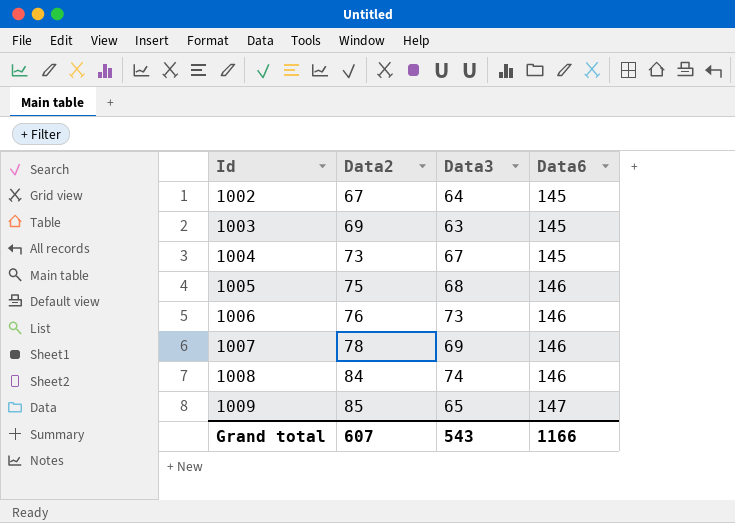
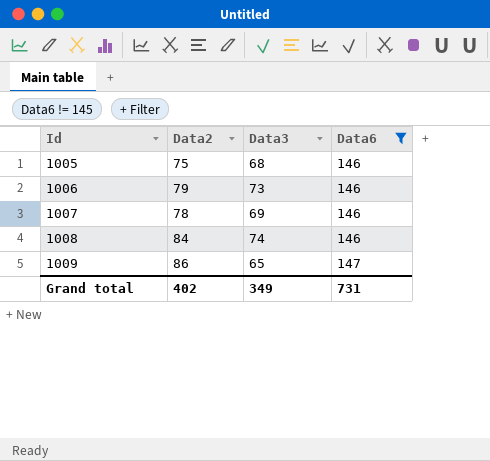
filter: none -> Data6 != 145
1006 | Data2: 76 -> 79
1009 | Data2: 85 -> 86
Grand total | Data2: 607 -> 402
Grand total | Data3: 543 -> 349
Grand total | Data6: 1166 -> 731

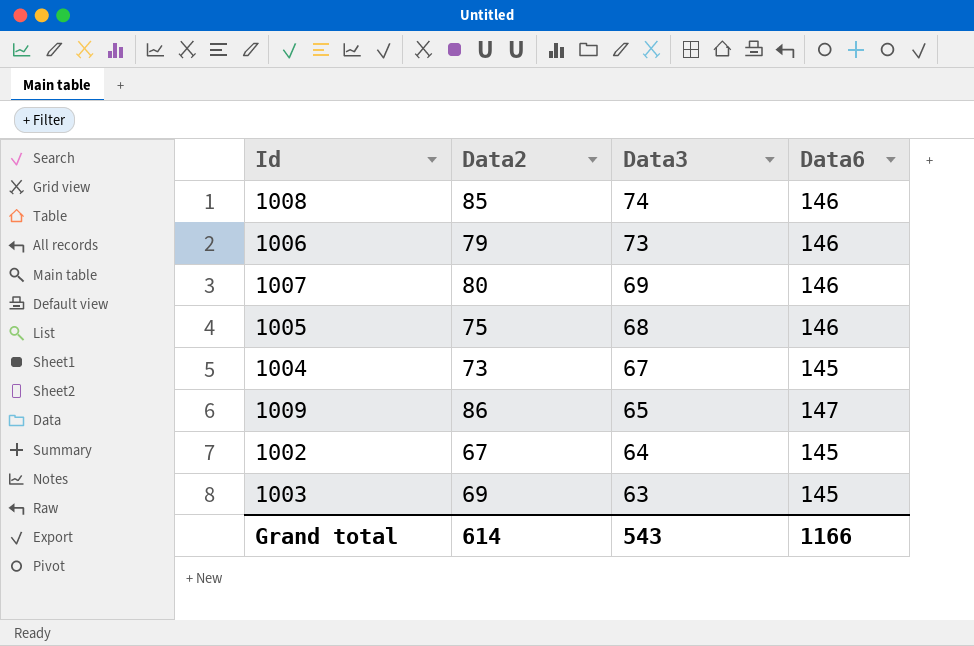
filter: Data6 != 145 -> none
row order: Id ascending -> Data3 descending
1008 | Data2: 84 -> 85
1007 | Data2: 78 -> 80
Grand total | Data2: 402 -> 614
Grand total | Data3: 349 -> 543
Grand total | Data6: 731 -> 1166

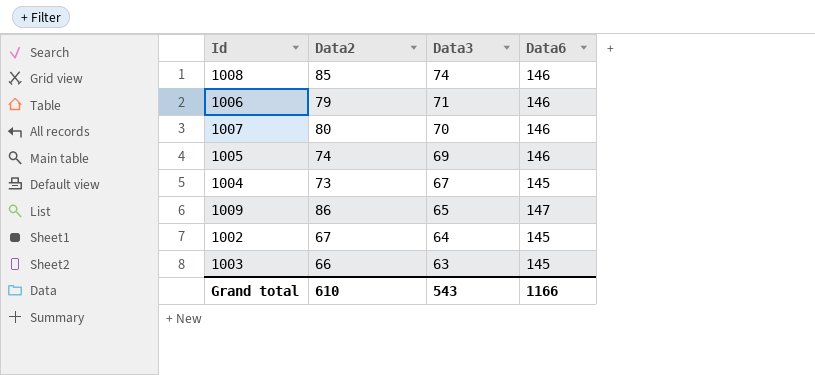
1006 | Data3: 73 -> 71
1007 | Data3: 69 -> 70
1005 | Data2: 75 -> 74
1005 | Data3: 68 -> 69
1003 | Data2: 69 -> 66
Grand total | Data2: 614 -> 610

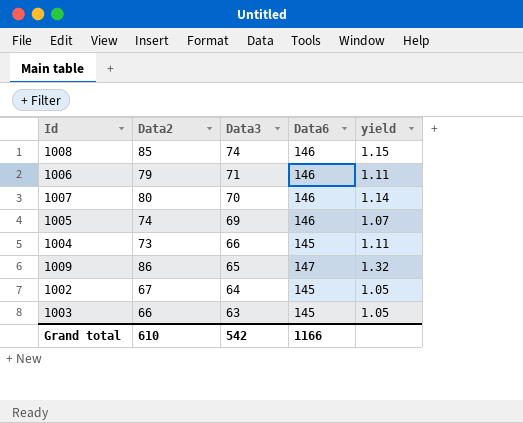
column yield | formula: none -> [Data2] / [Data3]
1004 | Data3: 67 -> 66
Grand total | Data3: 543 -> 542

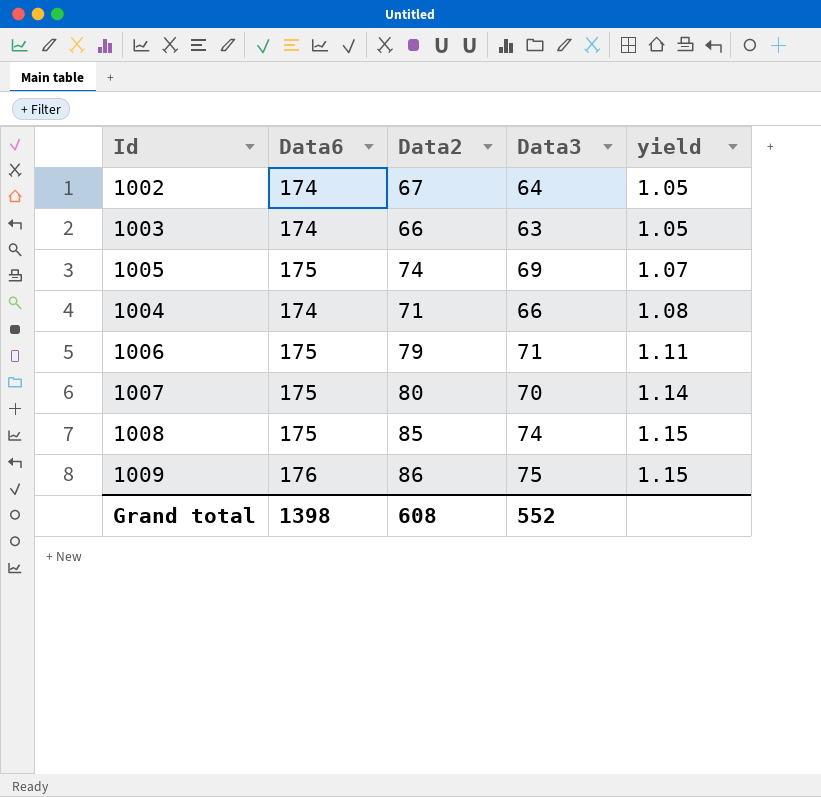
row order: Data3 descending -> yield ascending
column Data6 | position: 4 -> 2
1002 | Data6: 145 -> 174
1003 | Data6: 145 -> 174
1005 | Data6: 146 -> 175
1004 | Data6: 145 -> 174
1004 | Data2: 73 -> 71
1004 | yield: 1.11 -> 1.08
1006 | Data6: 146 -> 175
1007 | Data6: 146 -> 175
1008 | Data6: 146 -> 175
1009 | Data6: 147 -> 176
1009 | Data3: 65 -> 75
1009 | yield: 1.32 -> 1.15
Grand total | Data6: 1166 -> 1398
Grand total | Data2: 610 -> 608
Grand total | Data3: 542 -> 552

